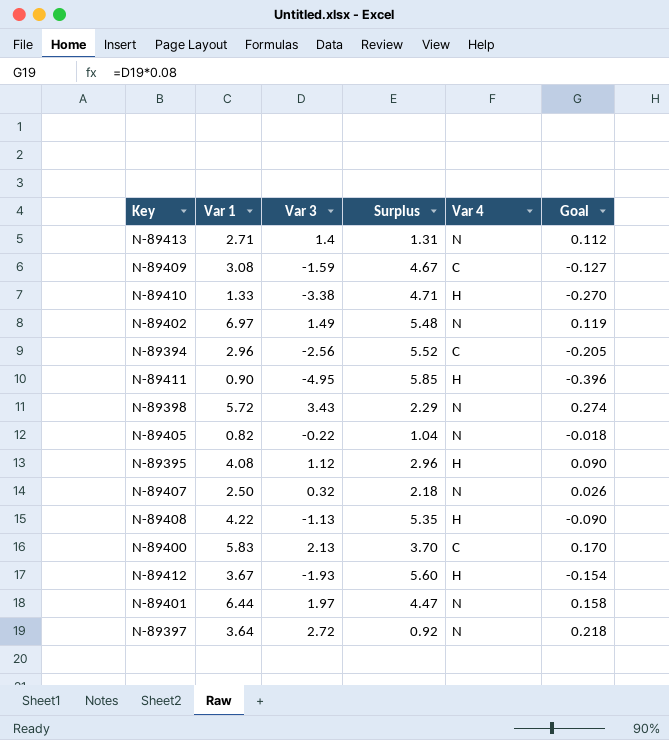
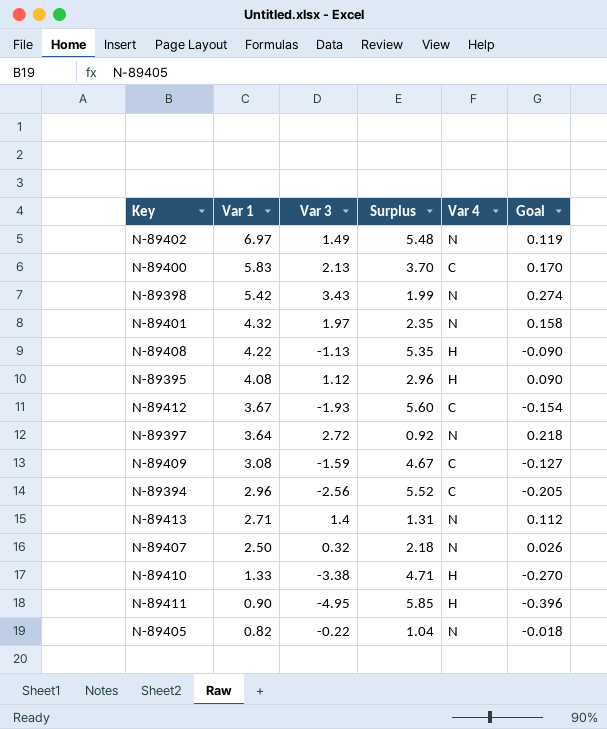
row order: none -> Var 1 descending
N-89398 | Var 1: 5.72 -> 5.42
N-89398 | Surplus: 2.29 -> 1.99
N-89401 | Var 1: 6.44 -> 4.32
N-89401 | Surplus: 4.47 -> 2.35
N-89412 | Var 4: H -> C

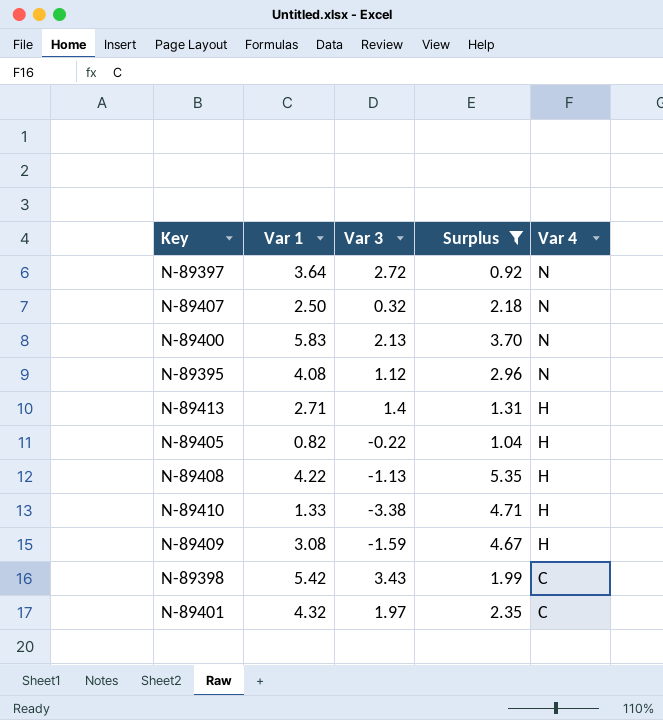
filter: none -> Surplus <= 5.35
row order: Var 1 descending -> Var 4 descending
column Goal | formula: [Var 3] * 0.08 -> none
N-89400 | Var 4: C -> N
N-89395 | Var 4: H -> N
N-89413 | Var 4: N -> H
N-89405 | Var 4: N -> H
N-89409 | Var 4: C -> H
N-89398 | Var 4: N -> C
N-89401 | Var 4: N -> C

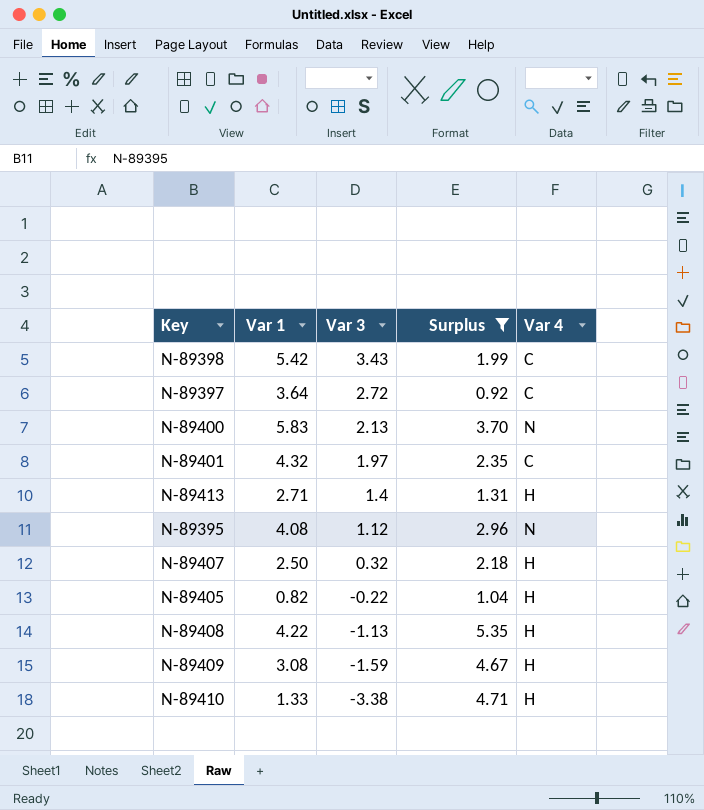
row order: Var 4 descending -> Var 3 descending
N-89397 | Var 4: N -> C
N-89407 | Var 4: N -> H

